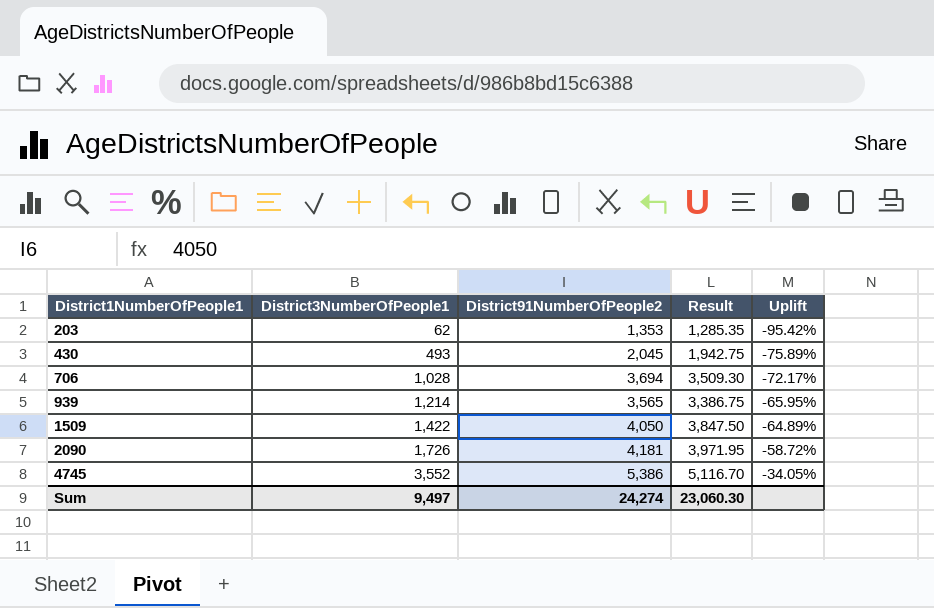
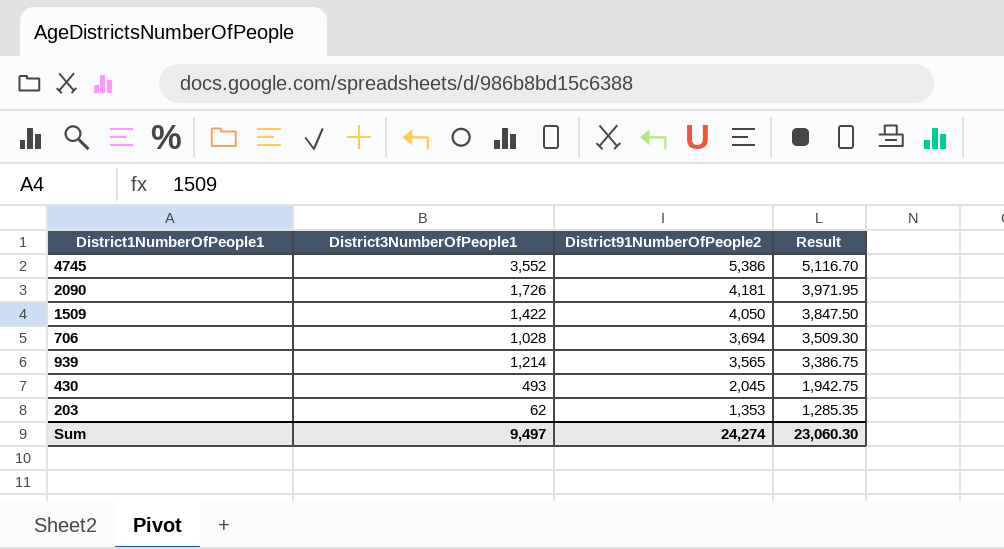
row order: District1NumberOfPeople1 ascending -> District91NumberOfPeople2 descending
column Uplift | formula: ([District3NumberOfPeople1] - [District91NumberOfPeople2]) / [District91NumberOfPeople2] -> none

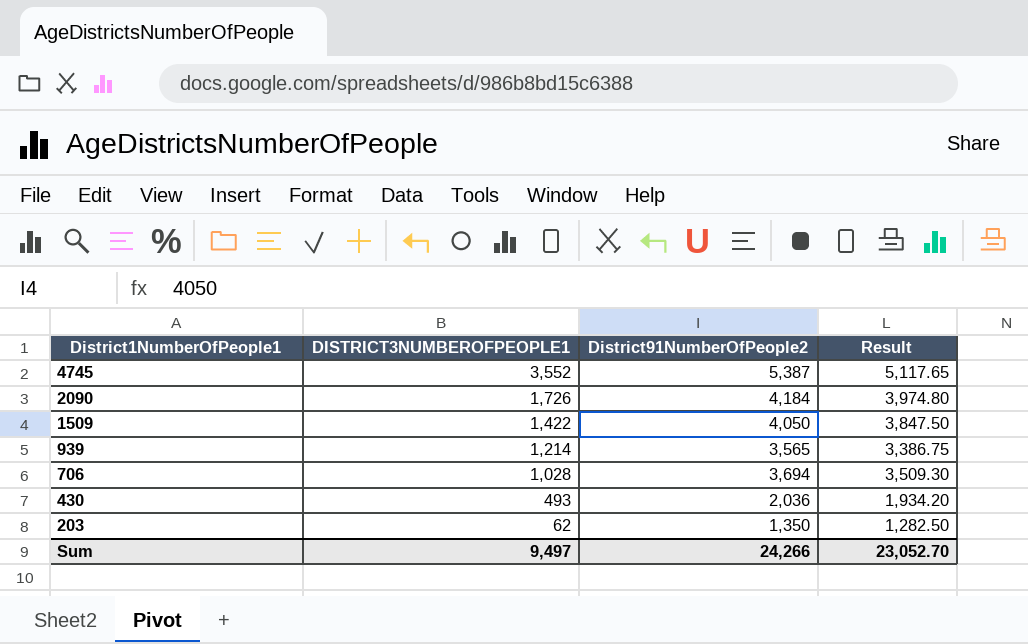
row order: District91NumberOfPeople2 descending -> District1NumberOfPeople1 descending
column name: District3NumberOfPeople1 -> DISTRICT3NUMBEROFPEOPLE1
4745 | District91NumberOfPeople2: 5,386 -> 5,387
4745 | Result: 5,116.70 -> 5,117.65
2090 | District91NumberOfPeople2: 4,181 -> 4,184
2090 | Result: 3,971.95 -> 3,974.80
430 | District91NumberOfPeople2: 2,045 -> 2,036
430 | Result: 1,942.75 -> 1,934.20
203 | District91NumberOfPeople2: 1,353 -> 1,350
203 | Result: 1,285.35 -> 1,282.50
Sum | District91NumberOfPeople2: 24,274 -> 24,266
Sum | Result: 23,060.30 -> 23,052.70

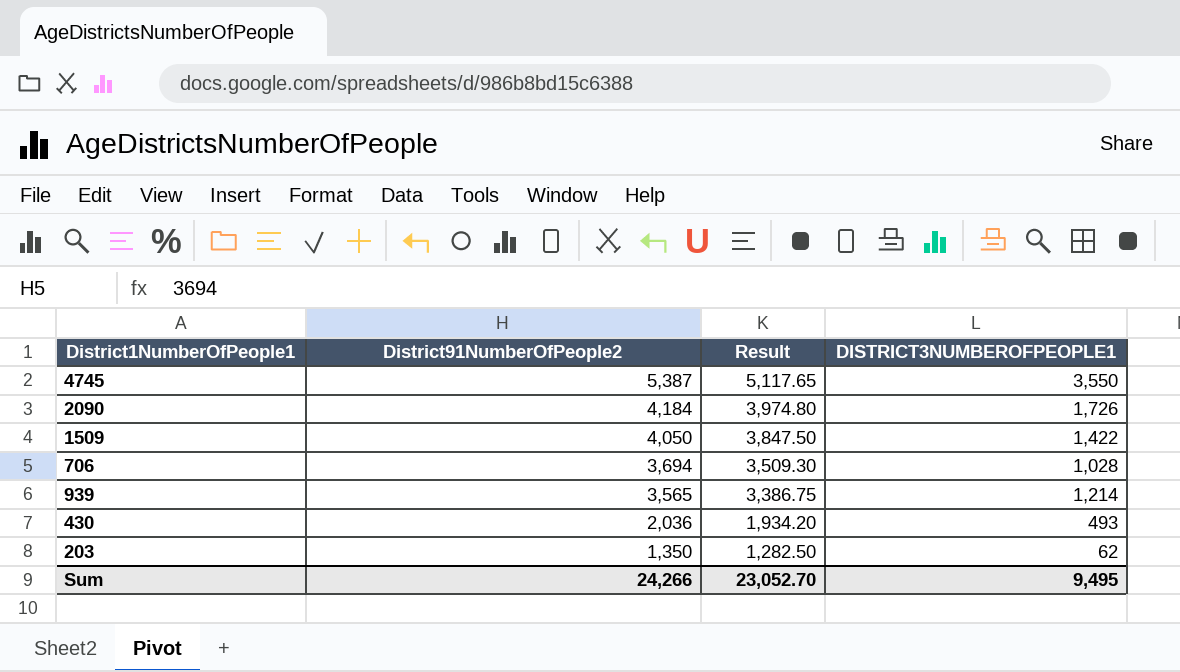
row order: District1NumberOfPeople1 descending -> District91NumberOfPeople2 descending
column DISTRICT3NUMBEROFPEOPLE1 | position: 2 -> 4
4745 | DISTRICT3NUMBEROFPEOPLE1: 3,552 -> 3,550
Sum | DISTRICT3NUMBEROFPEOPLE1: 9,497 -> 9,495

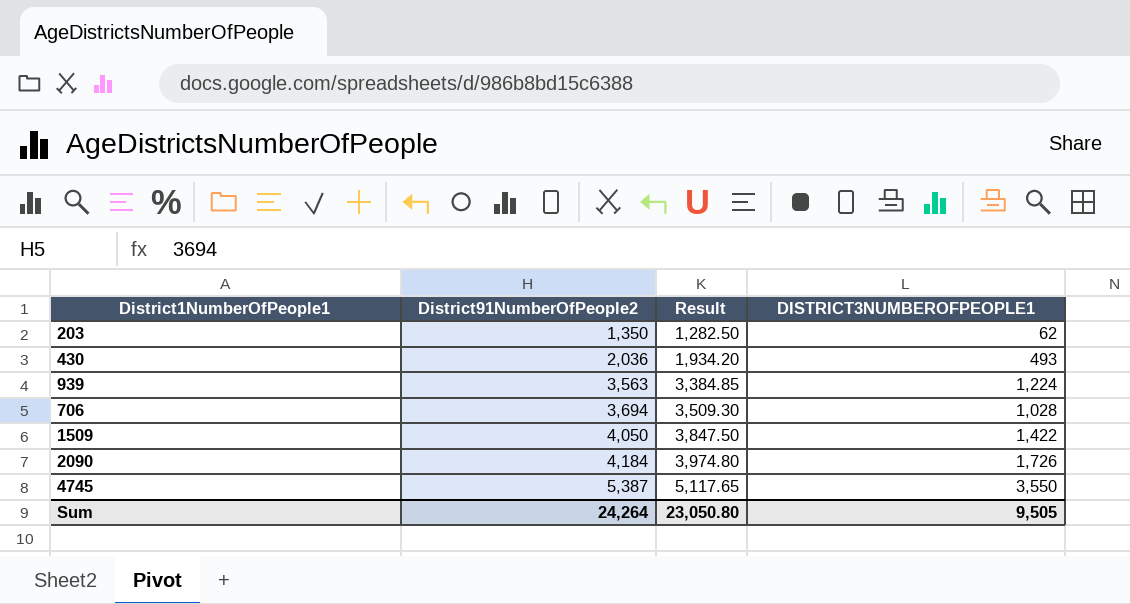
row order: District91NumberOfPeople2 descending -> District91NumberOfPeople2 ascending
939 | District91NumberOfPeople2: 3,565 -> 3,563
939 | Result: 3,386.75 -> 3,384.85
939 | DISTRICT3NUMBEROFPEOPLE1: 1,214 -> 1,224
Sum | District91NumberOfPeople2: 24,266 -> 24,264
Sum | Result: 23,052.70 -> 23,050.80
Sum | DISTRICT3NUMBEROFPEOPLE1: 9,495 -> 9,505

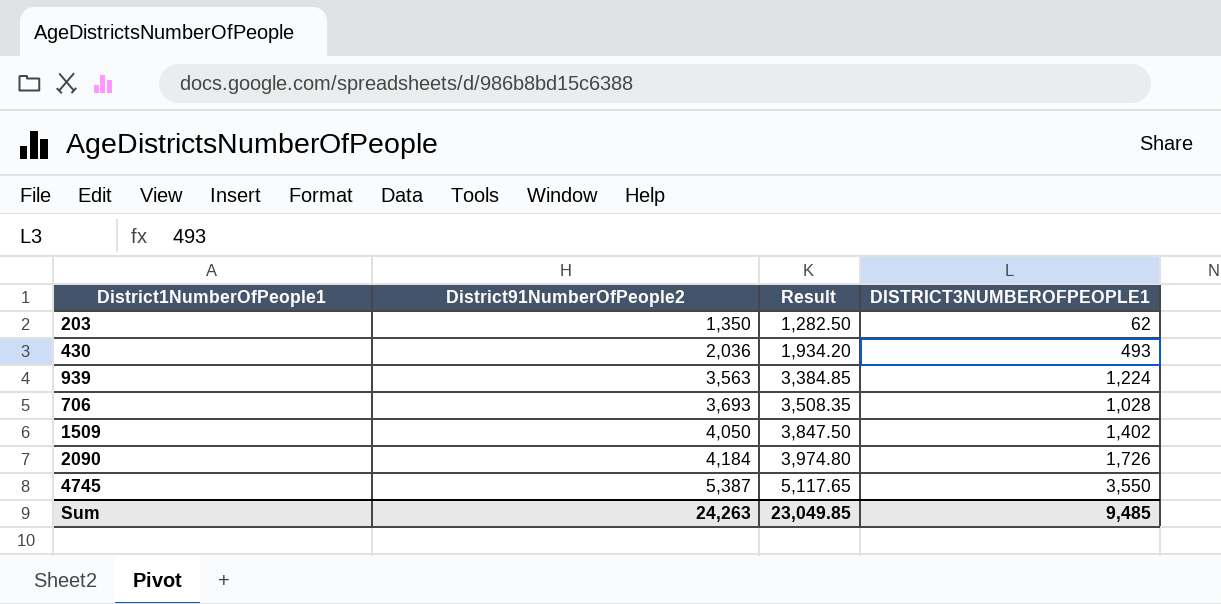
706 | District91NumberOfPeople2: 3,694 -> 3,693
706 | Result: 3,509.30 -> 3,508.35
1509 | DISTRICT3NUMBEROFPEOPLE1: 1,422 -> 1,402
Sum | District91NumberOfPeople2: 24,264 -> 24,263
Sum | Result: 23,050.80 -> 23,049.85
Sum | DISTRICT3NUMBEROFPEOPLE1: 9,505 -> 9,485

